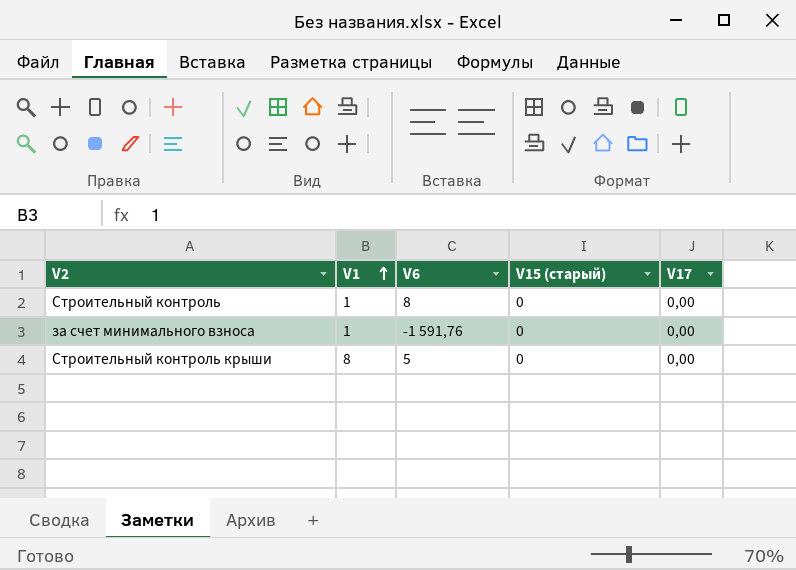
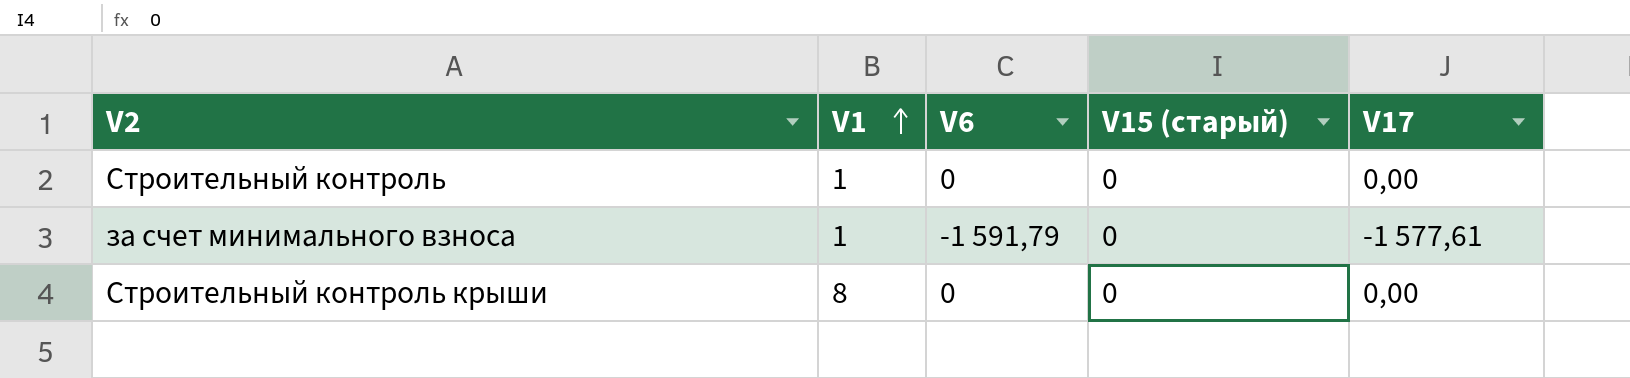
Строительный контроль | V6: 8 -> 0
за счет минимального взноса | V6: -1 591,76 -> -1 591,79
за счет минимального взноса | V17: 0,00 -> -1 577,61
Строительный контроль крыши | V6: 5 -> 0

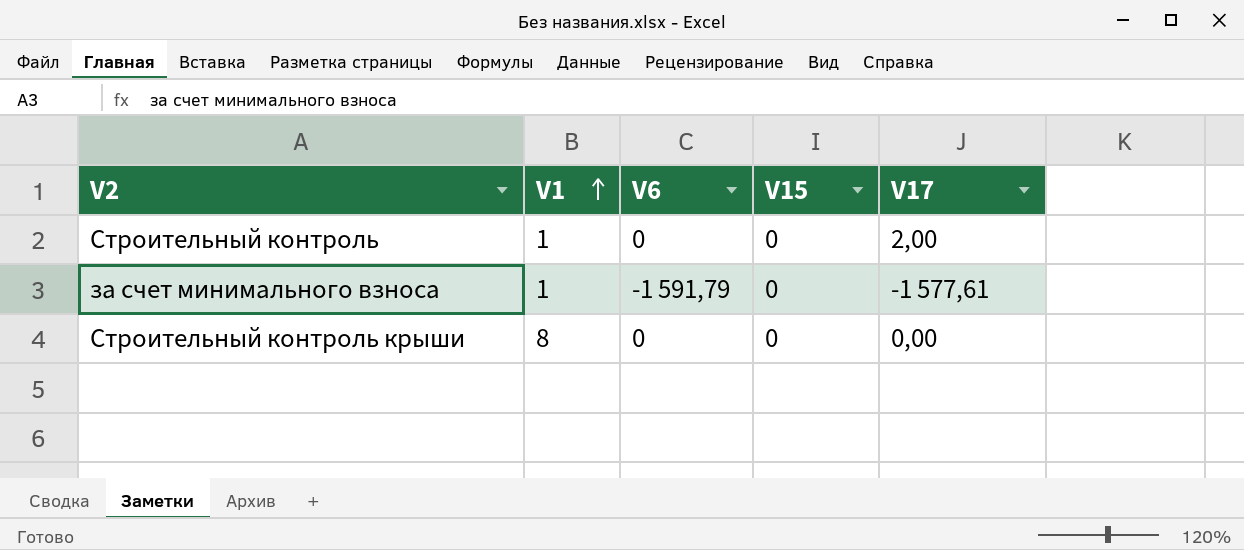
column name: V15 (старый) -> V15
Строительный контроль | V17: 0,00 -> 2,00

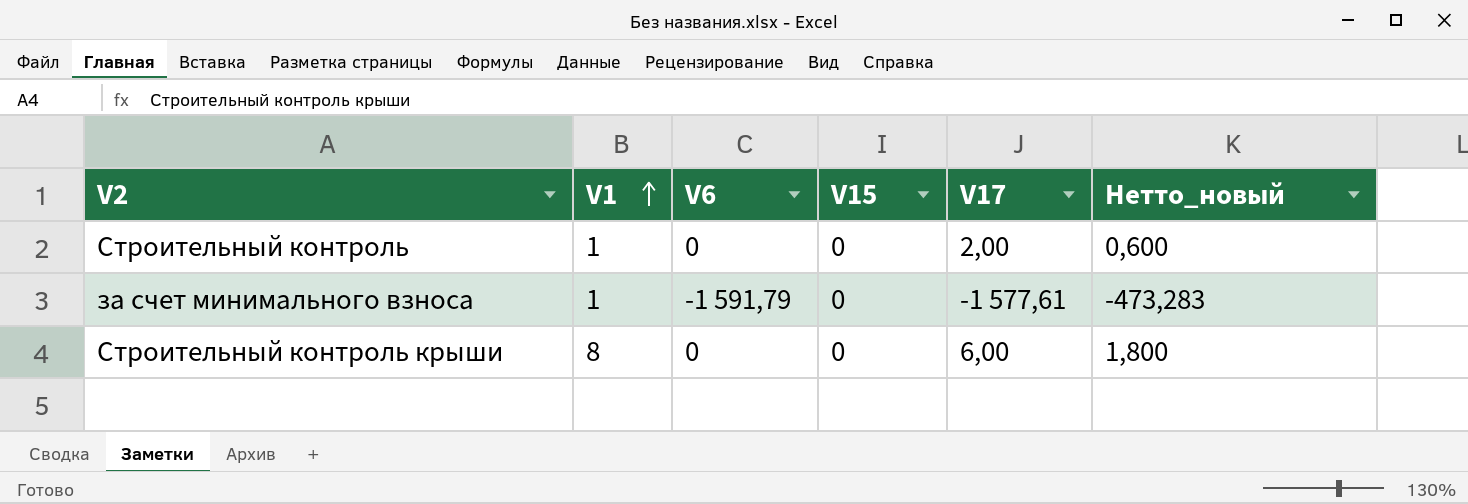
column Нетто_новый | formula: none -> [V17] * 0,3
Строительный контроль крыши | V17: 0,00 -> 6,00

